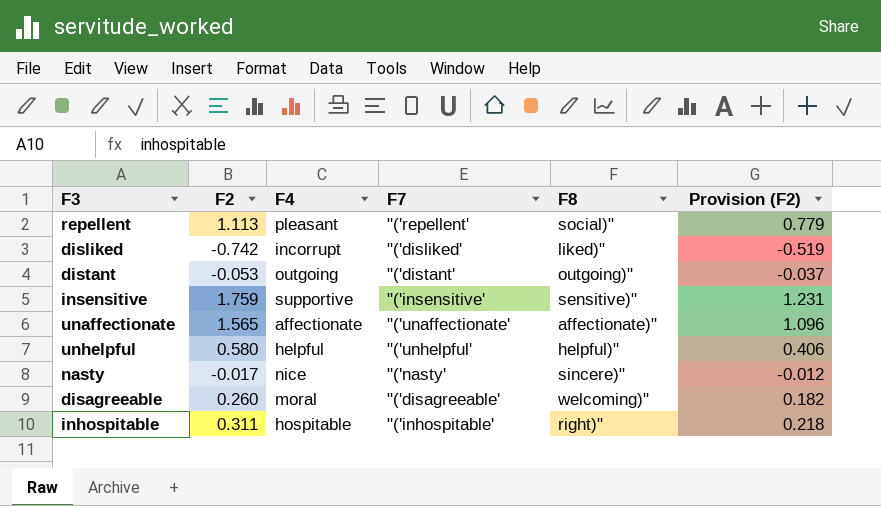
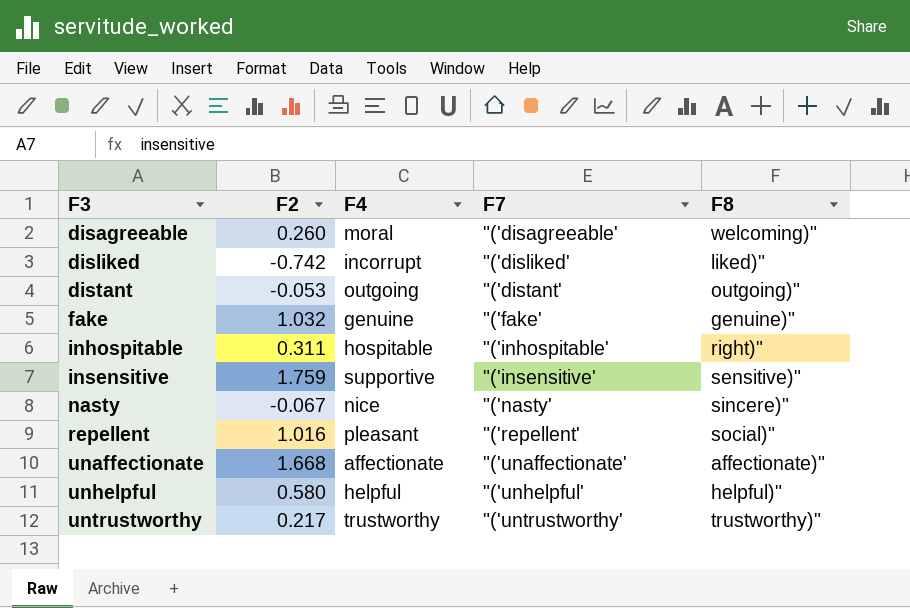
row order: none -> F3 ascending
column Provision (F2) | formula: [F2] * 0.7 -> none
row fake: none -> 1.032 | genuine | "('fake' | genuine)"
nasty | F2: -0.017 -> -0.067
repellent | F2: 1.113 -> 1.016
unaffectionate | F2: 1.565 -> 1.668
row untrustworthy: none -> 0.217 | trustworthy | "('untrustworthy' | trustworthy)"

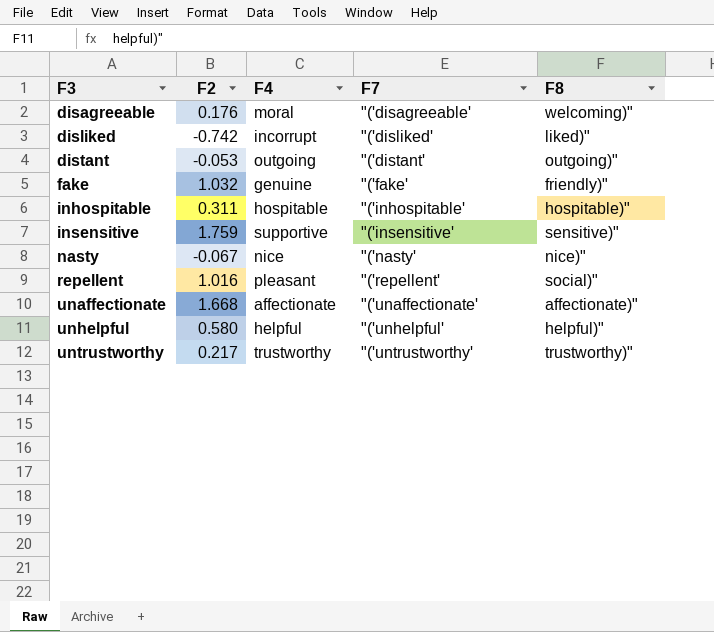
disagreeable | F2: 0.260 -> 0.176
fake | F8: genuine)" -> friendly)"
inhospitable | F8: right)" -> hospitable)"
nasty | F8: sincere)" -> nice)"

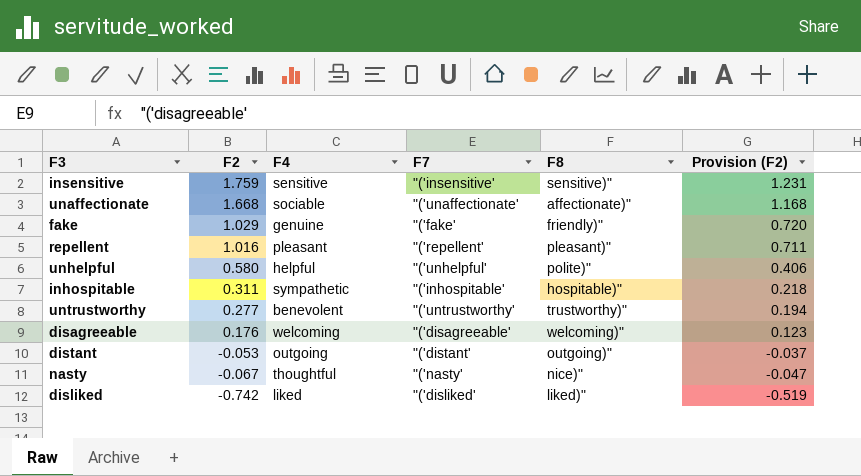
row order: F3 ascending -> F2 descending
column Provision (F2) | formula: none -> [F2] * 0.7
insensitive | F4: supportive -> sensitive
unaffectionate | F4: affectionate -> sociable
fake | F2: 1.032 -> 1.029
repellent | F8: social)" -> pleasant)"
unhelpful | F8: helpful)" -> polite)"
inhospitable | F4: hospitable -> sympathetic
untrustworthy | F2: 0.217 -> 0.277
untrustworthy | F4: trustworthy -> benevolent
disagreeable | F4: moral -> welcoming
nasty | F4: nice -> thoughtful
disliked | F4: incorrupt -> liked

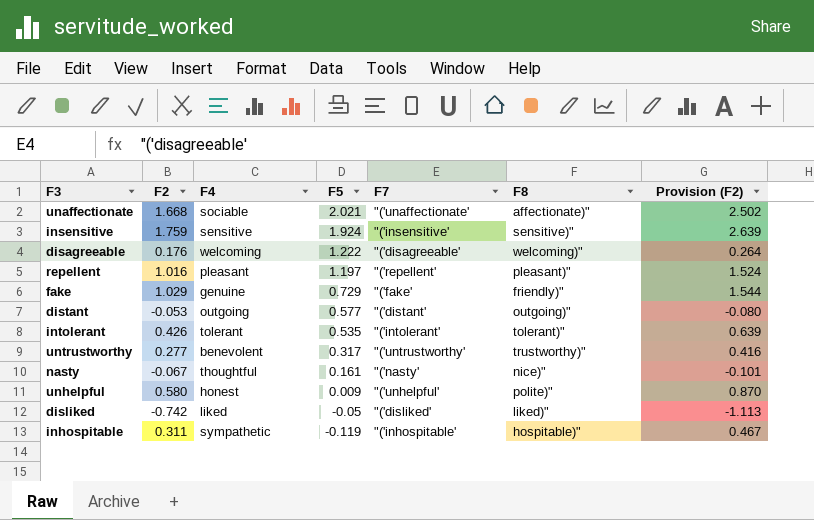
row order: F2 descending -> F5 descending
column F5 | position: none -> 4
column Provision (F2) | formula: [F2] * 0.7 -> [F2] * 1.5
row intolerant: none -> 0.426 | tolerant | 0.535 | "('intolerant' | tolerant)" | 0.639
unhelpful | F4: helpful -> honest

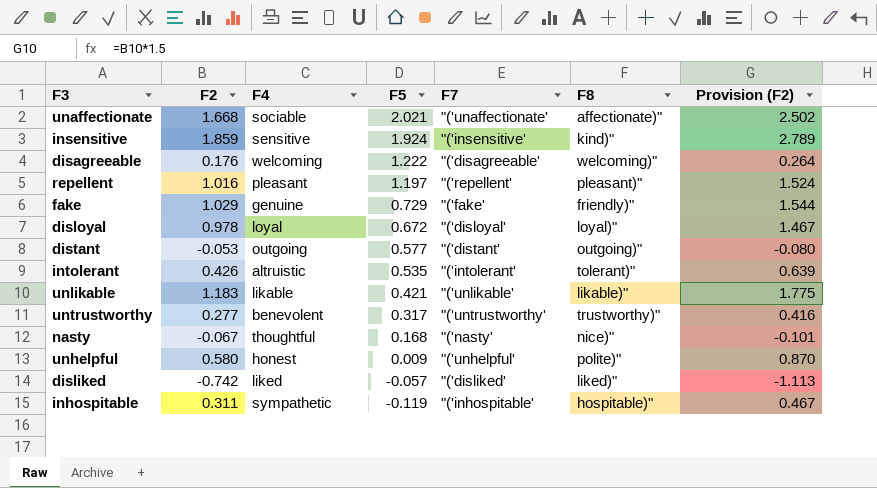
insensitive | F2: 1.759 -> 1.859
insensitive | F8: sensitive)" -> kind)"
insensitive | Provision (F2): 2.639 -> 2.789
row disloyal: none -> 0.978 | loyal | 0.672 | "('disloyal' | loyal)" | 1.467
intolerant | F4: tolerant -> altruistic
row unlikable: none -> 1.183 | likable | 0.421 | "('unlikable' | likable)" | 1.775
nasty | F5: 0.161 -> 0.168
disliked | F5: -0.05 -> -0.057

